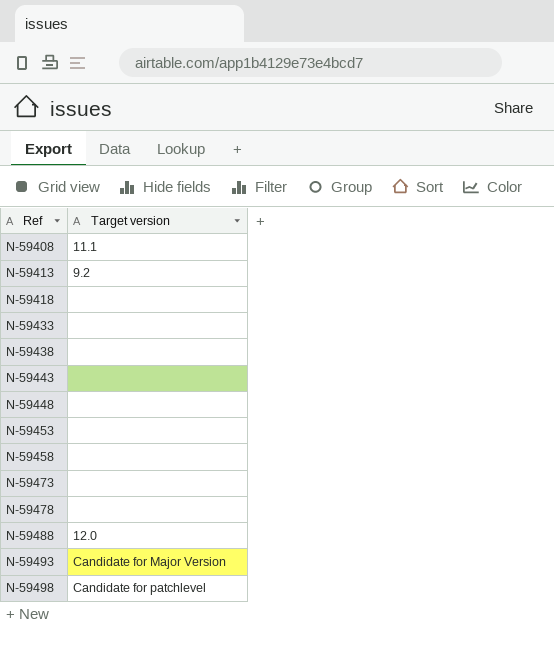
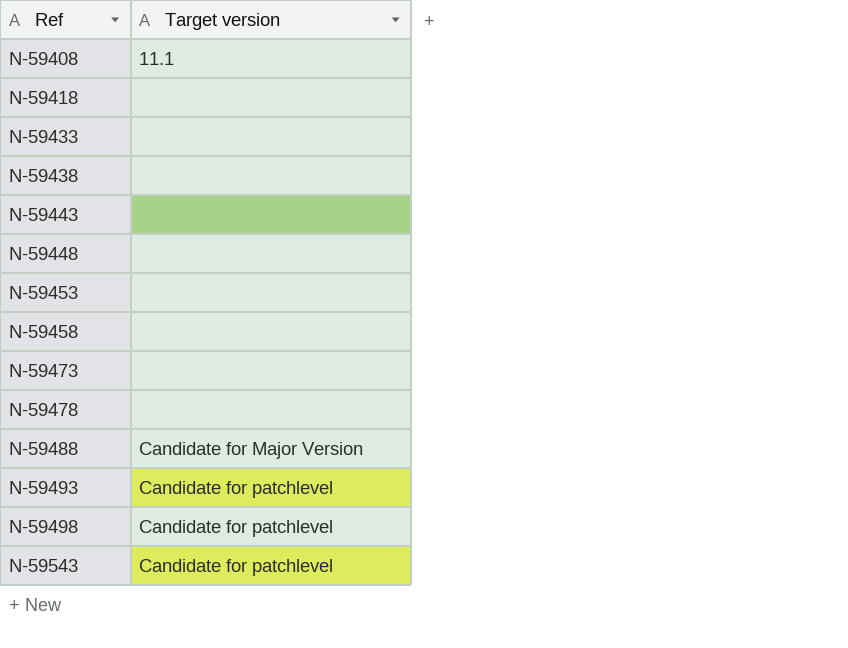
row N-59413: 9.2 -> none
N-59488 | Target version: 12.0 -> Candidate for Major Version
N-59493 | Target version: Candidate for Major Version -> Candidate for patchlevel
row N-59543: none -> Candidate for patchlevel

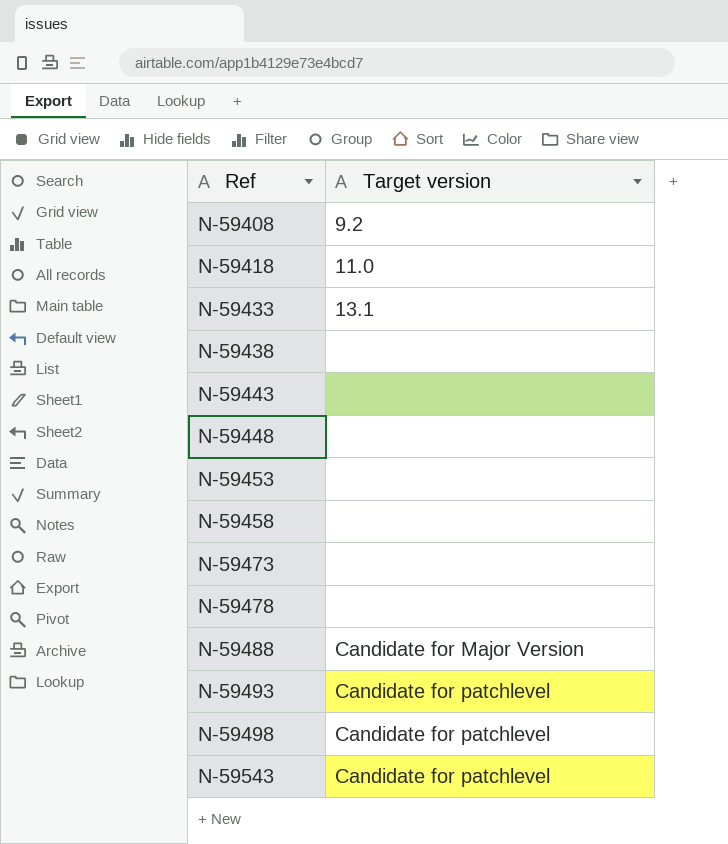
N-59408 | Target version: 11.1 -> 9.2
N-59418 | Target version: none -> 11.0
N-59433 | Target version: none -> 13.1

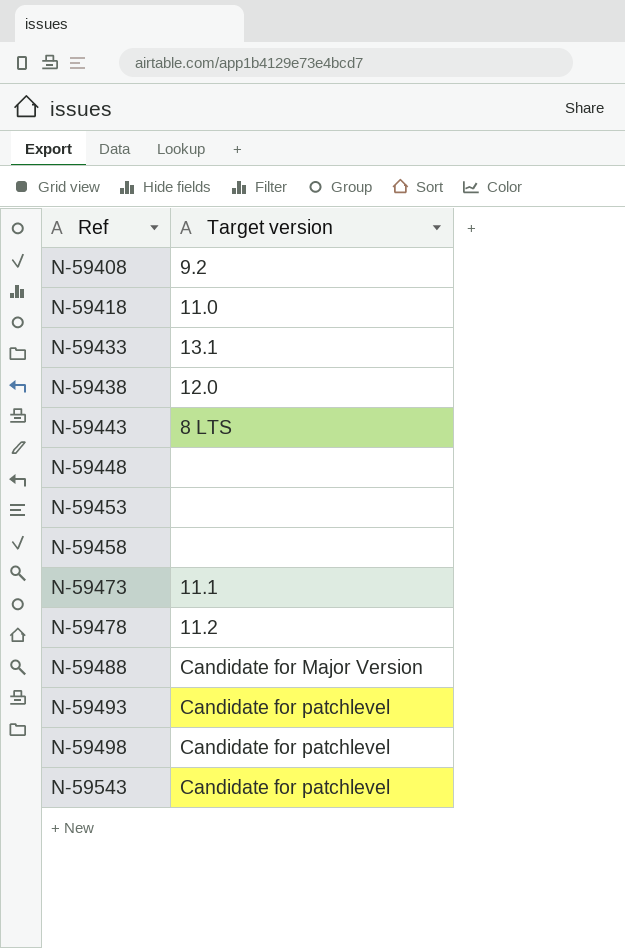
N-59438 | Target version: none -> 12.0
N-59443 | Target version: none -> 8 LTS
N-59473 | Target version: none -> 11.1
N-59478 | Target version: none -> 11.2

